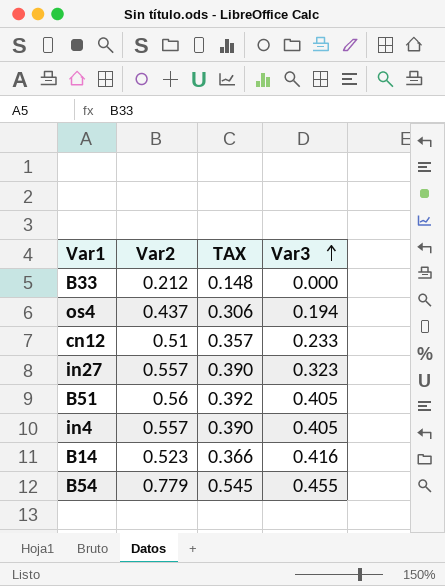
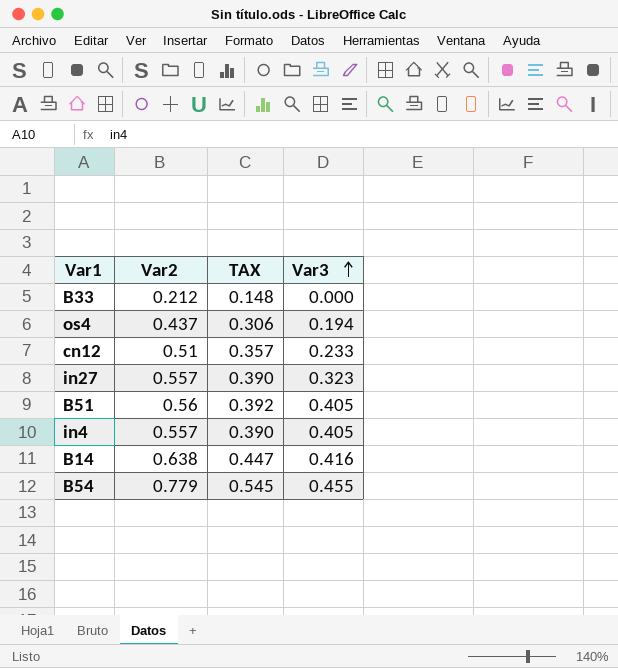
B14 | Var2: 0.523 -> 0.638
B14 | TAX: 0.366 -> 0.447

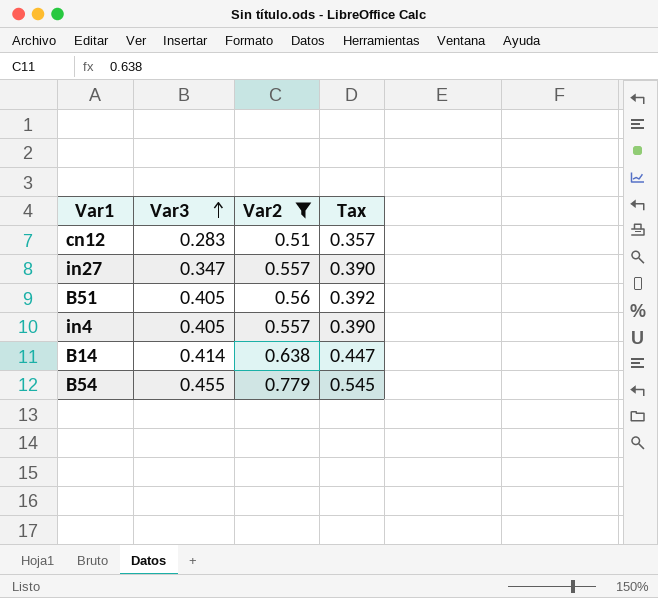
filter: none -> Var2 >= 0.51
column Var3 | position: 4 -> 2
column name: TAX -> Tax
cn12 | Var3: 0.233 -> 0.283
in27 | Var3: 0.323 -> 0.347
B14 | Var3: 0.416 -> 0.414

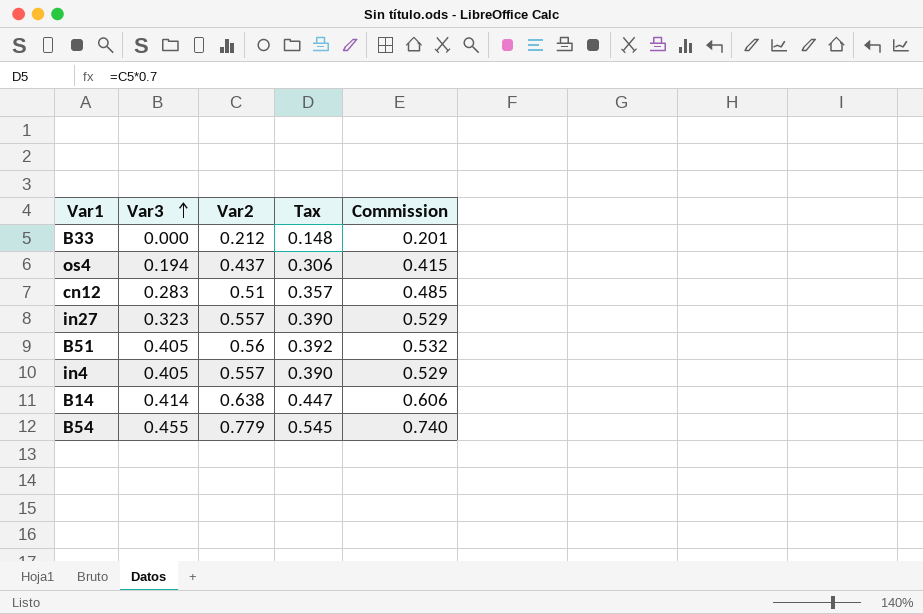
filter: Var2 >= 0.51 -> none
column Commission | formula: none -> [Var2] * 0.95
in27 | Var3: 0.347 -> 0.323

